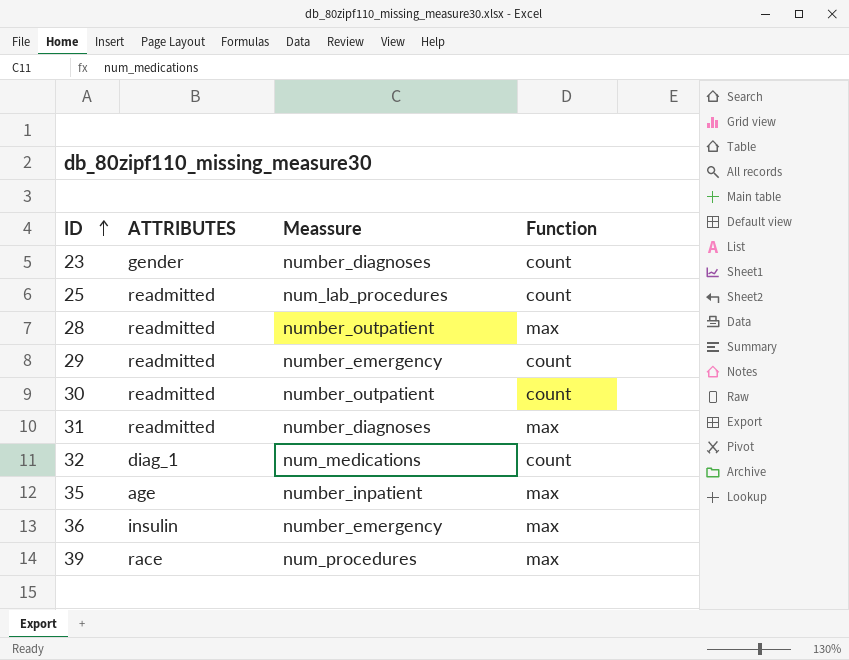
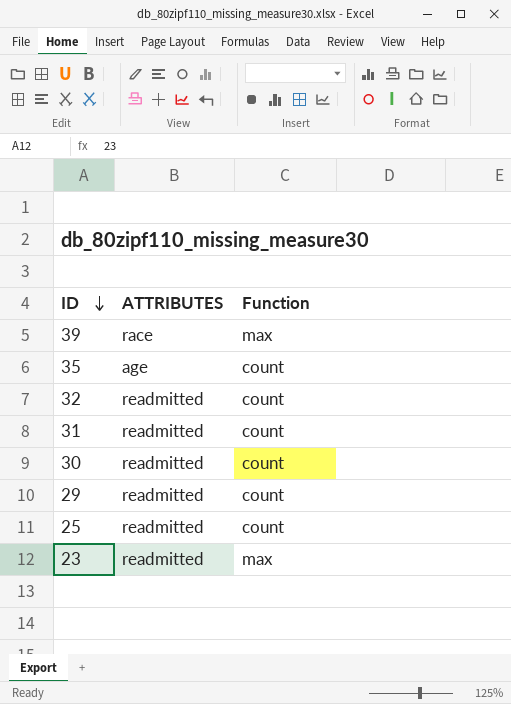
row order: ID ascending -> ID descending
column Meassure | position: 3 -> none
row 28: readmitted | number_outpatient | max -> none
row 36: insulin | number_emergency | max -> none
35 | Function: max -> count
32 | ATTRIBUTES: diag_1 -> readmitted
31 | Function: max -> count
23 | ATTRIBUTES: gender -> readmitted
23 | Function: count -> max

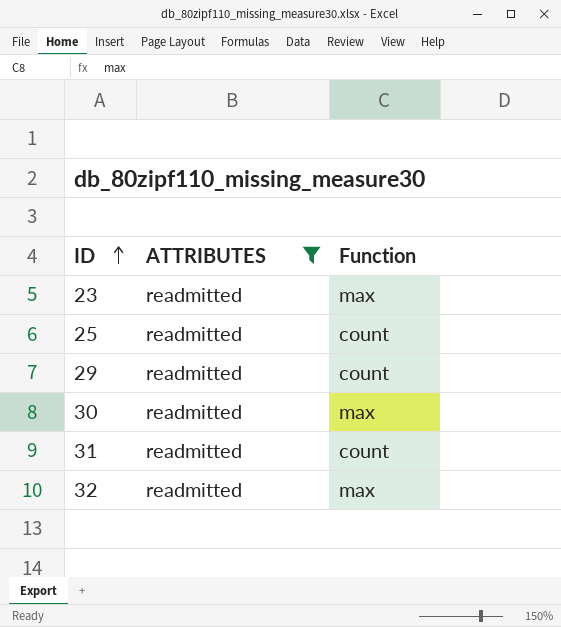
filter: none -> ATTRIBUTES = readmitted
row order: ID descending -> ID ascending
30 | Function: count -> max
32 | Function: count -> max

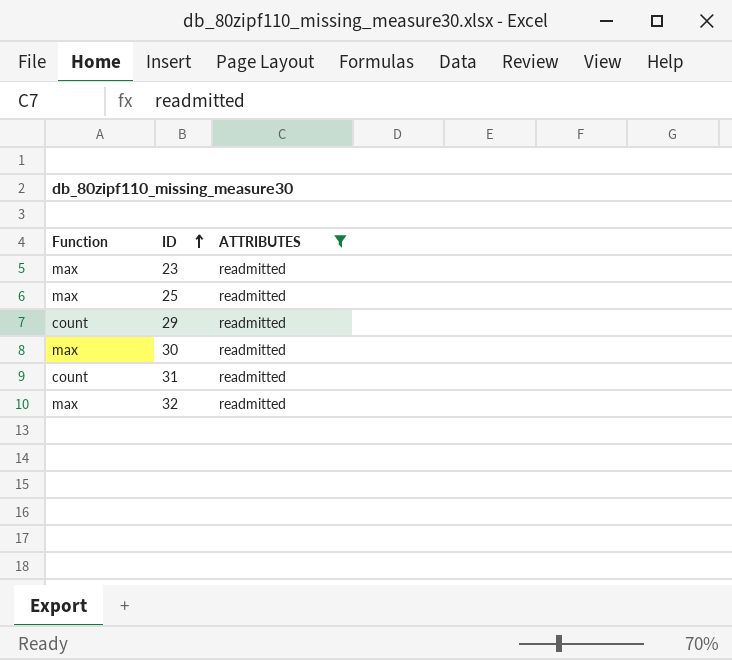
column Function | position: 3 -> 1
25 | Function: count -> max

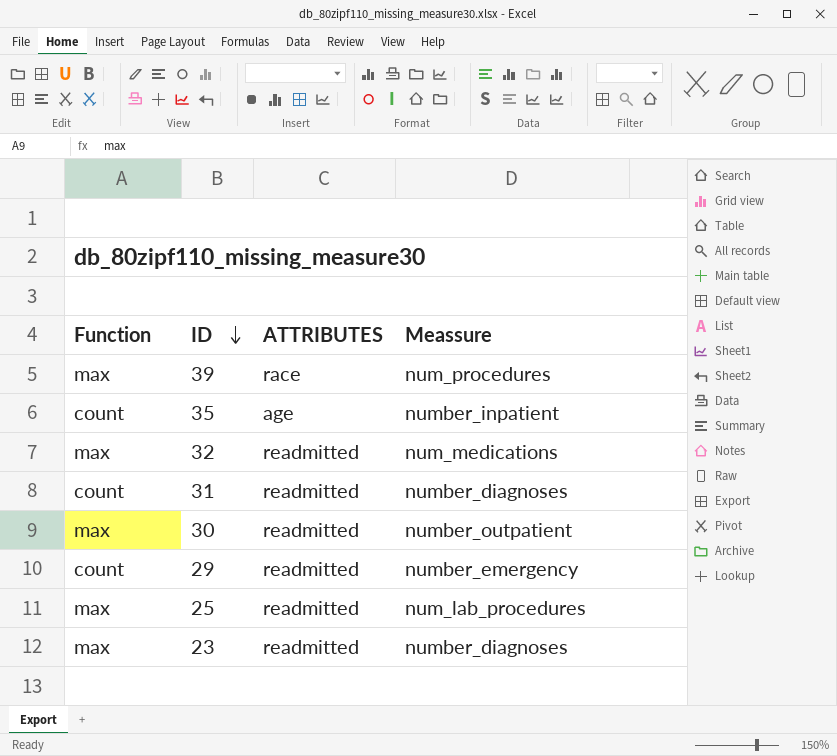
filter: ATTRIBUTES = readmitted -> none
row order: ID ascending -> ID descending
column Meassure | position: none -> 4

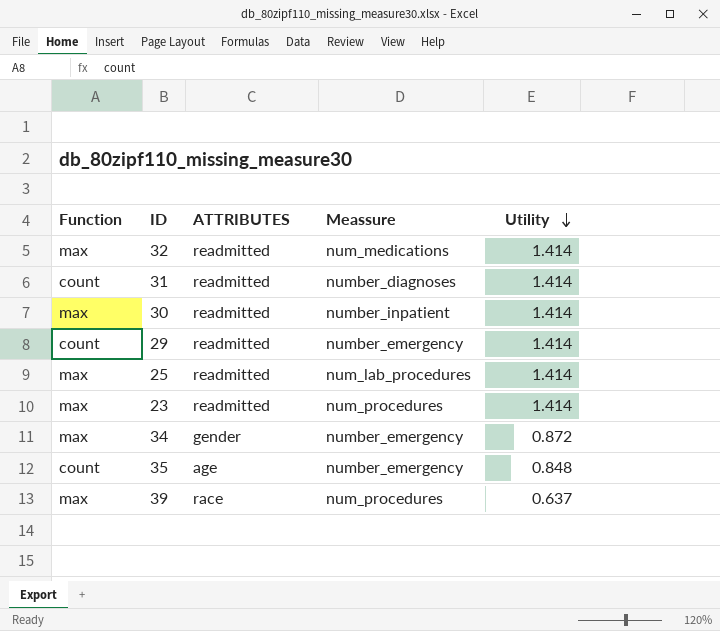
row order: ID descending -> Utility descending
column Utility | position: none -> 5
30 | Meassure: number_outpatient -> number_inpatient
23 | Meassure: number_diagnoses -> num_procedures
row 34: none -> max | gender | number_emergency | 0.872
35 | Meassure: number_inpatient -> number_emergency

